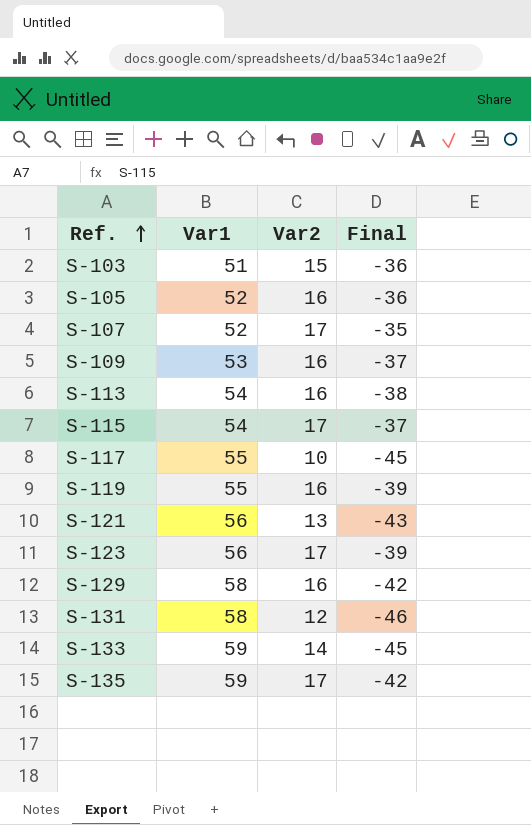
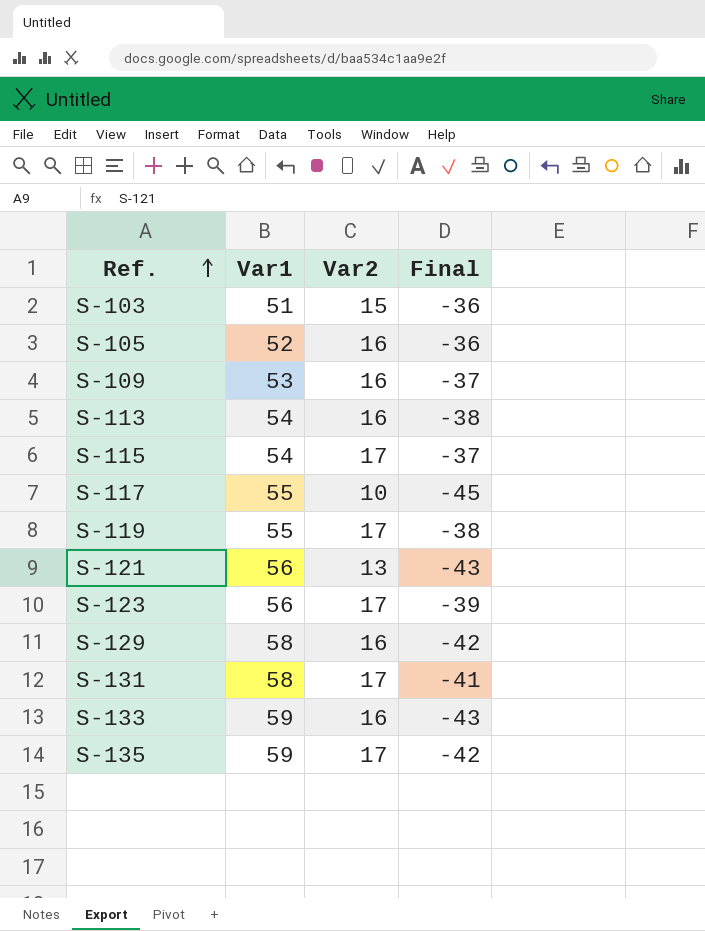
row S-107: 52 | 17 | -35 -> none
S-119 | Var2: 16 -> 17
S-119 | Final: -39 -> -38
S-131 | Var2: 12 -> 17
S-131 | Final: -46 -> -41
S-133 | Var2: 14 -> 16
S-133 | Final: -45 -> -43

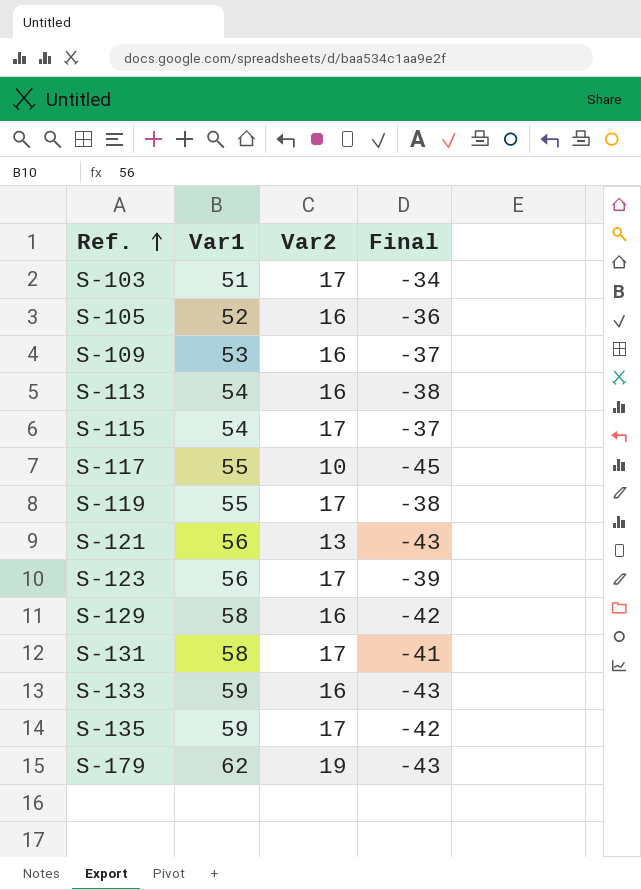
S-103 | Var2: 15 -> 17
S-103 | Final: -36 -> -34
row S-179: none -> 62 | 19 | -43

